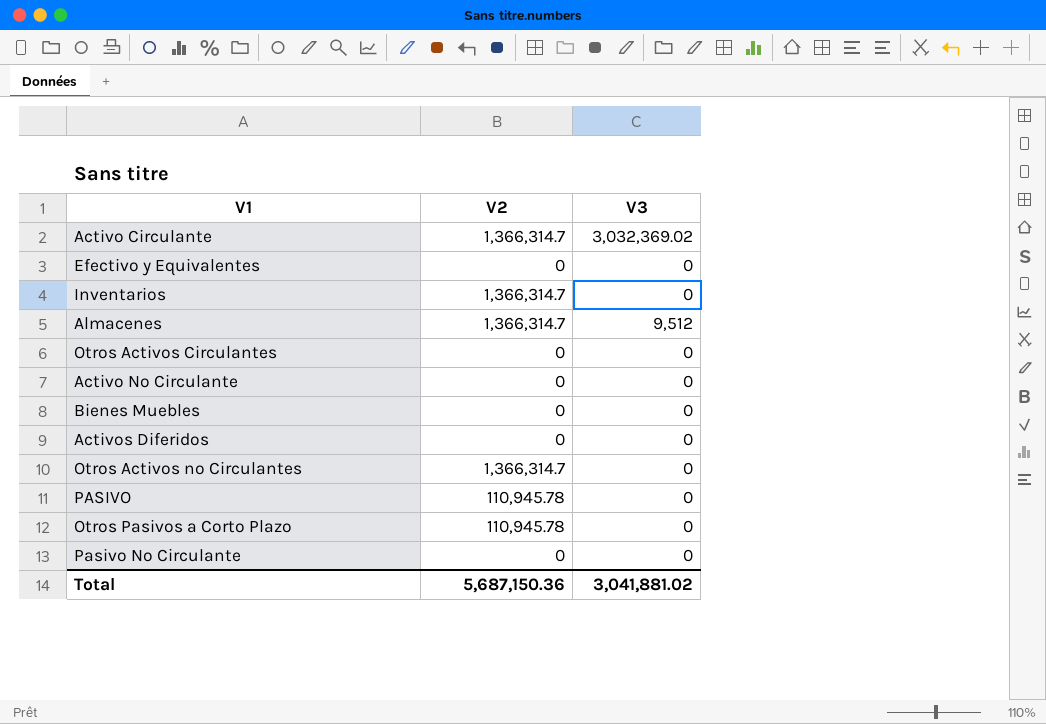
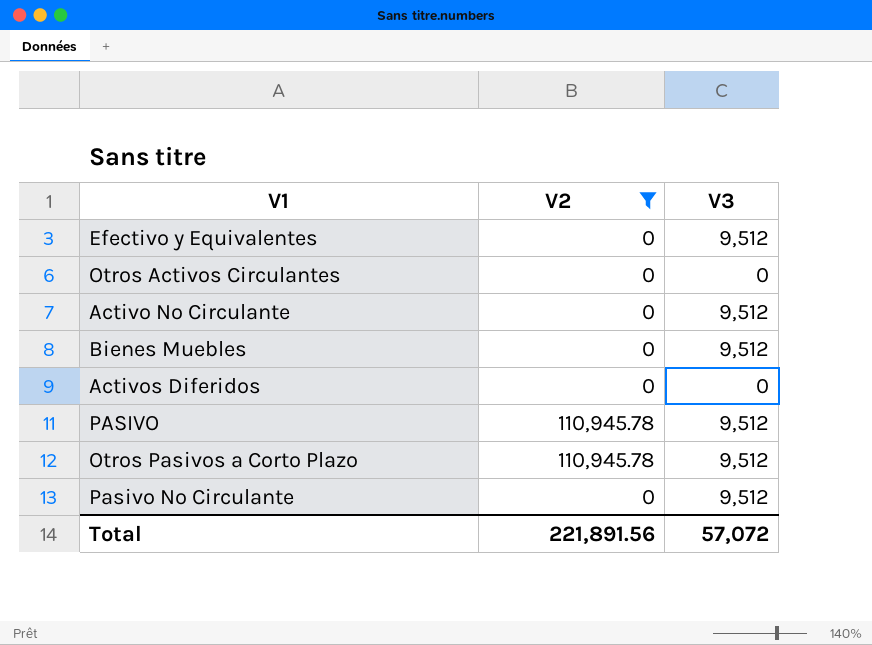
filter: none -> V2 != 1,366,314.7
Efectivo y Equivalentes | V3: 0 -> 9,512
Activo No Circulante | V3: 0 -> 9,512
Bienes Muebles | V3: 0 -> 9,512
PASIVO | V3: 0 -> 9,512
Otros Pasivos a Corto Plazo | V3: 0 -> 9,512
Pasivo No Circulante | V3: 0 -> 9,512
Total | V2: 5,687,150.36 -> 221,891.56
Total | V3: 3,041,881.02 -> 57,072

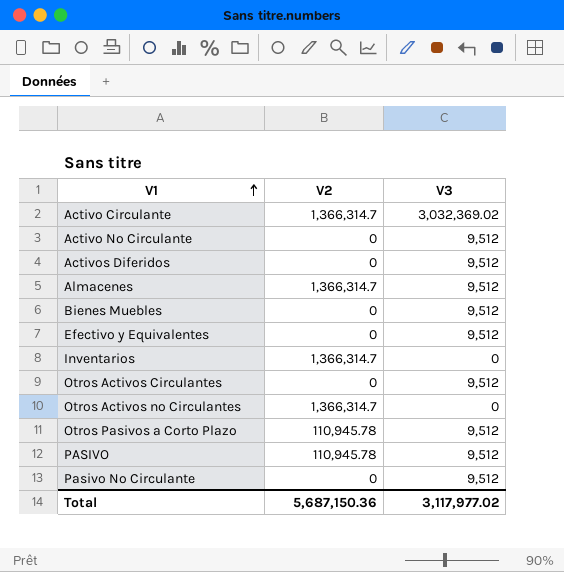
filter: V2 != 1,366,314.7 -> none
row order: none -> V1 ascending
Activos Diferidos | V3: 0 -> 9,512
Otros Activos Circulantes | V3: 0 -> 9,512
Total | V2: 221,891.56 -> 5,687,150.36
Total | V3: 57,072 -> 3,117,977.02

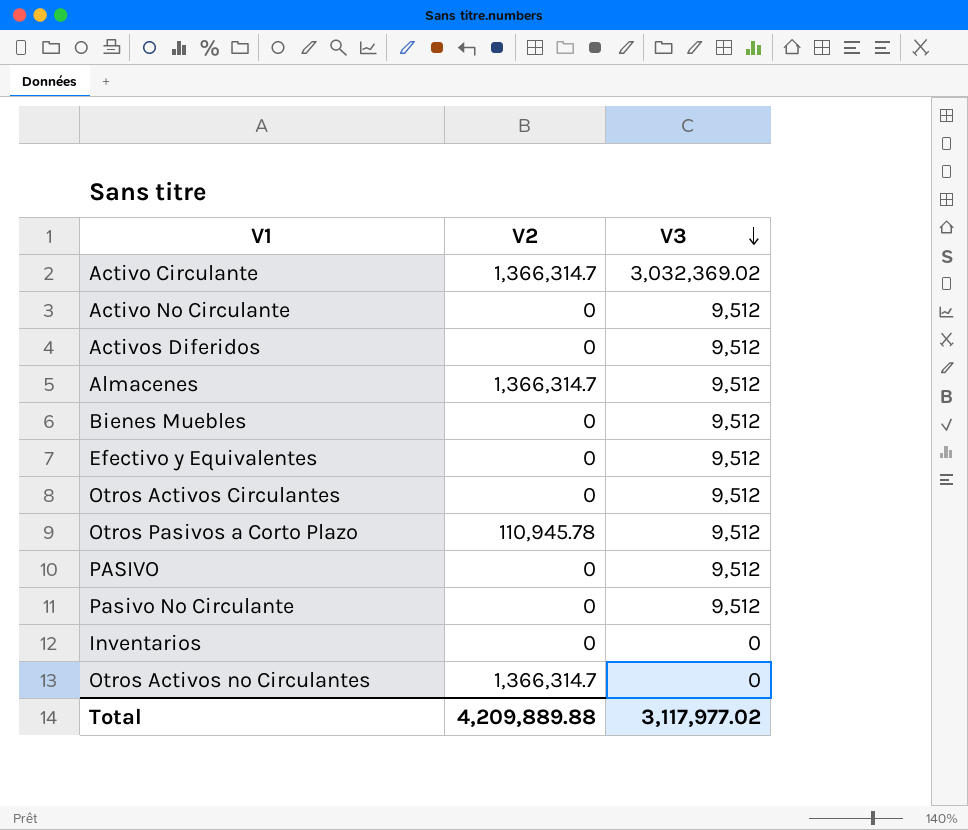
row order: V1 ascending -> V3 descending
PASIVO | V2: 110,945.78 -> 0
Inventarios | V2: 1,366,314.7 -> 0
Total | V2: 5,687,150.36 -> 4,209,889.88

